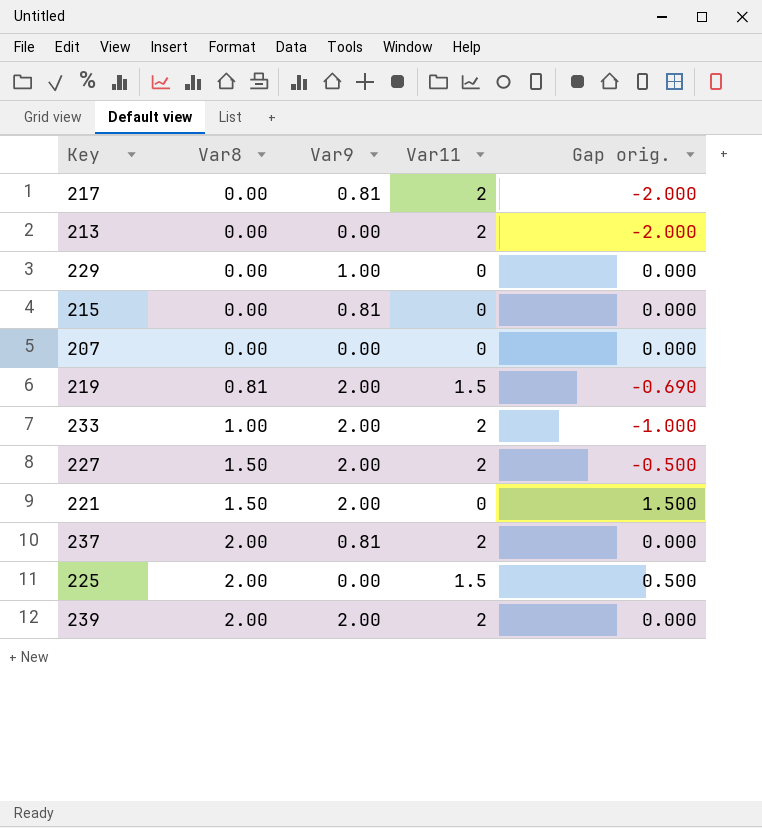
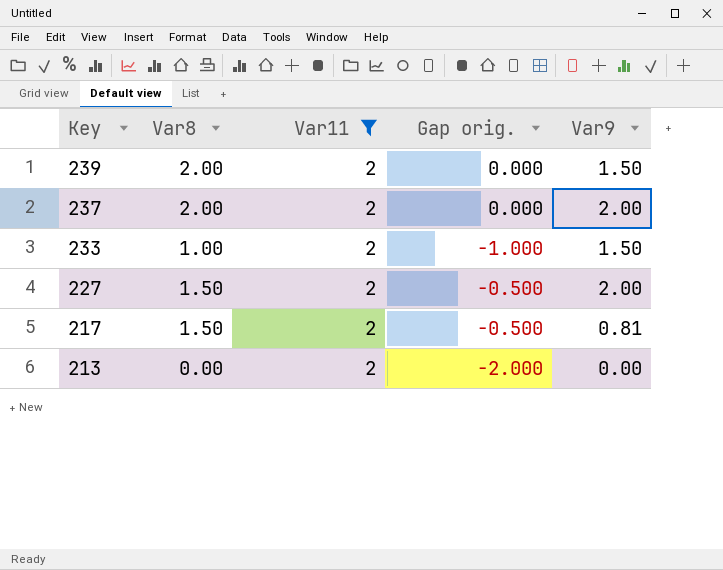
filter: none -> Var11 = 2
row order: Var8 ascending -> Key descending
column Var9 | position: 3 -> 5
239 | Var9: 2.00 -> 1.50
237 | Var9: 0.81 -> 2.00
233 | Var9: 2.00 -> 1.50
217 | Var8: 0.00 -> 1.50
217 | Gap orig.: -2.000 -> -0.500

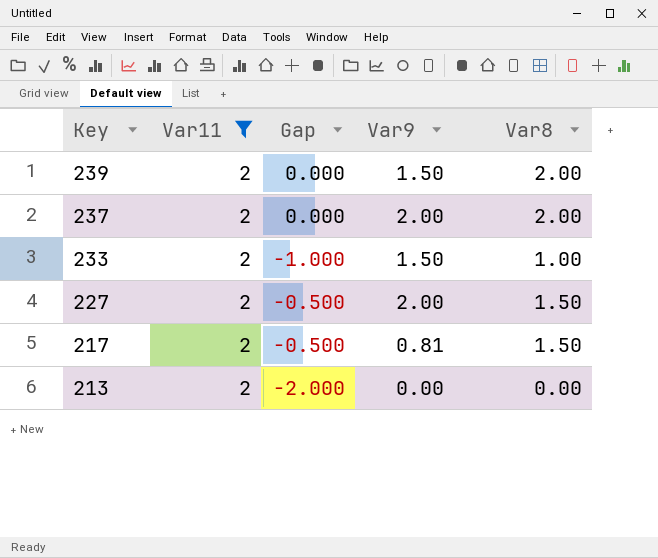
column name: Gap orig. -> Gap
column Var8 | position: 2 -> 5

